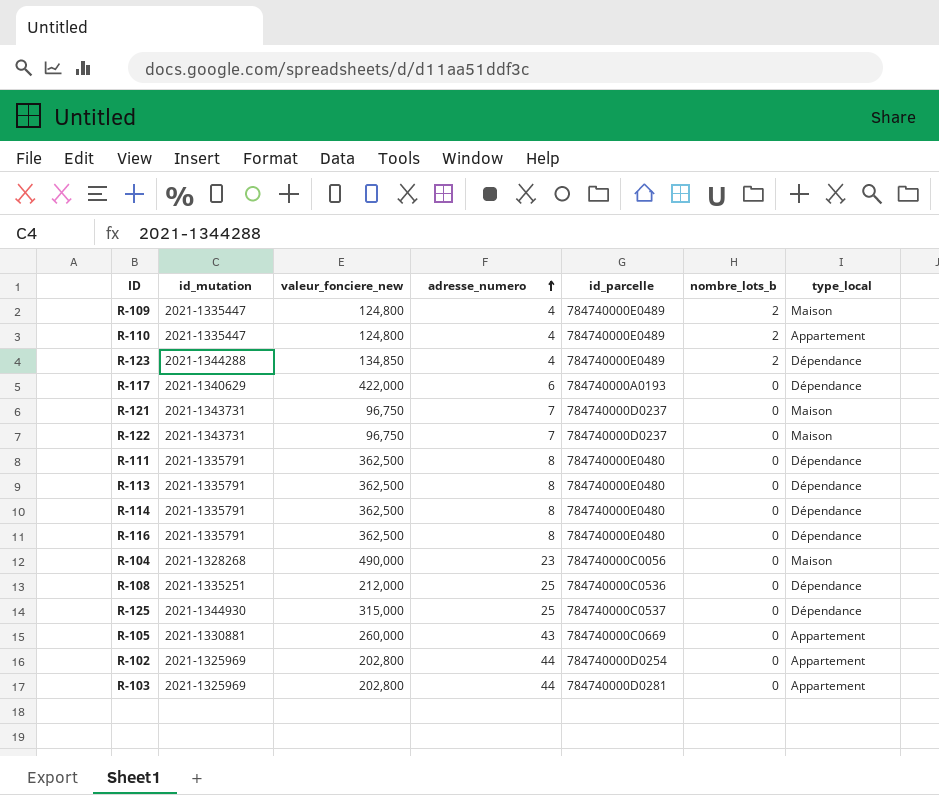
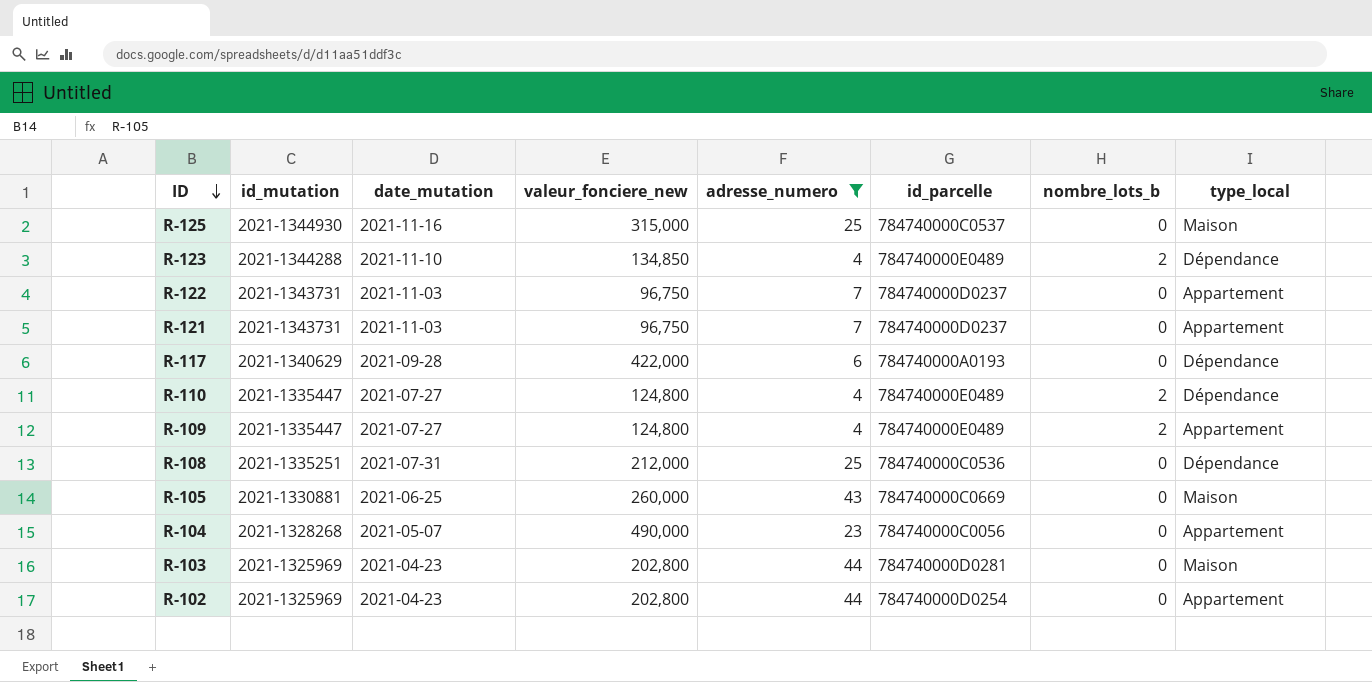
filter: none -> adresse_numero != 8
row order: adresse_numero ascending -> ID descending
column date_mutation | position: none -> 3
R-125 | type_local: Dépendance -> Maison
R-122 | type_local: Maison -> Appartement
R-121 | type_local: Maison -> Appartement
R-110 | type_local: Appartement -> Dépendance
R-109 | type_local: Maison -> Appartement
R-105 | type_local: Appartement -> Maison
R-104 | type_local: Maison -> Appartement
R-103 | type_local: Appartement -> Maison

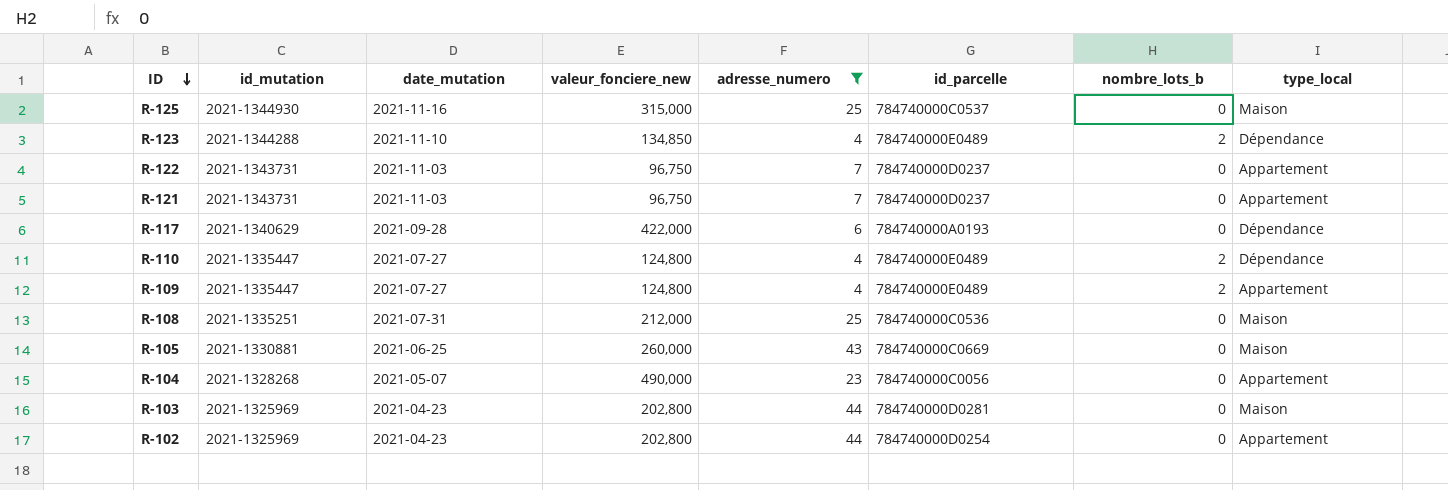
R-108 | type_local: Dépendance -> Maison

